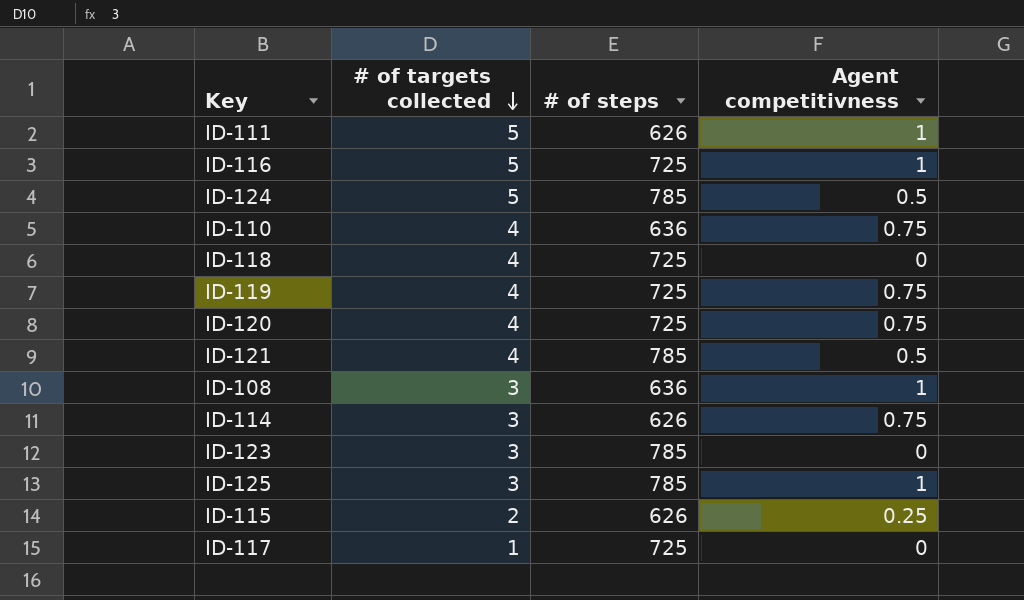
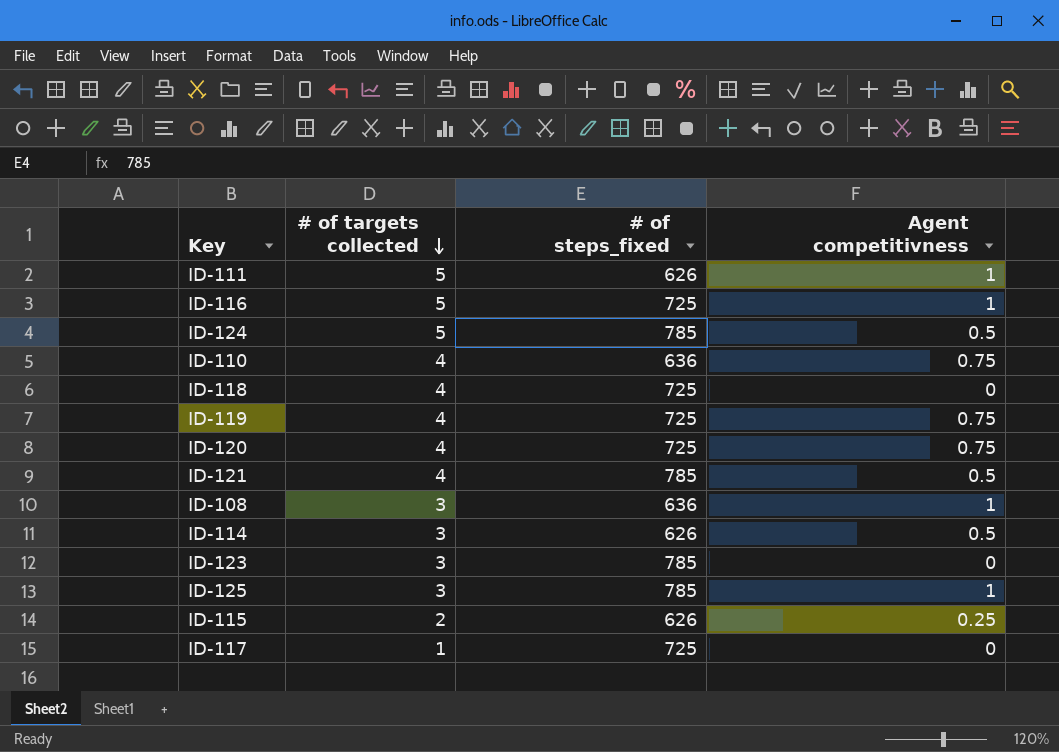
column name: # of steps -> # of steps_fixed
ID-114 | Agent competitivness: 0.75 -> 0.5

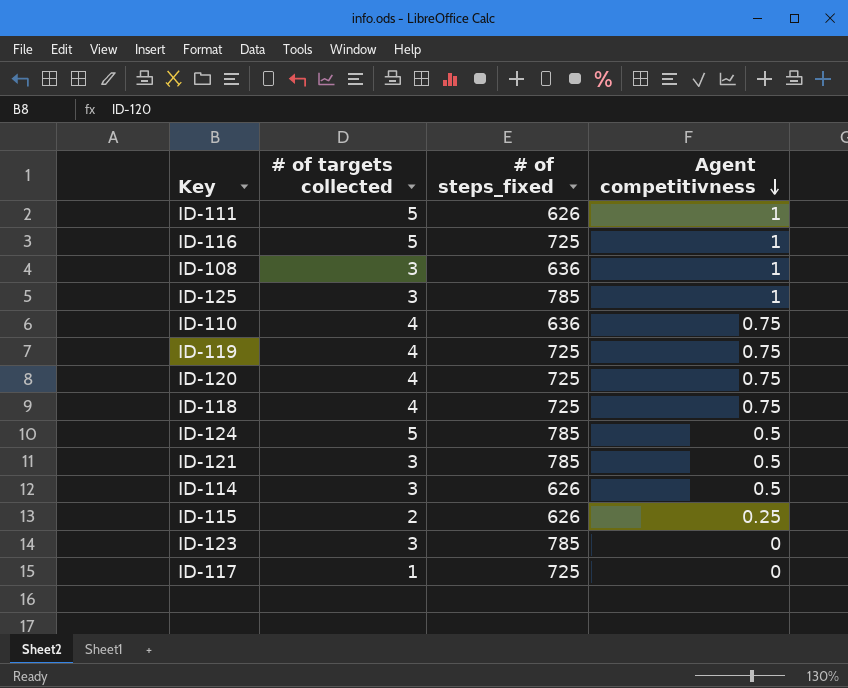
row order: # of targets collected descending -> Agent competitivness descending
ID-118 | Agent competitivness: 0 -> 0.75
ID-121 | # of targets collected: 4 -> 3

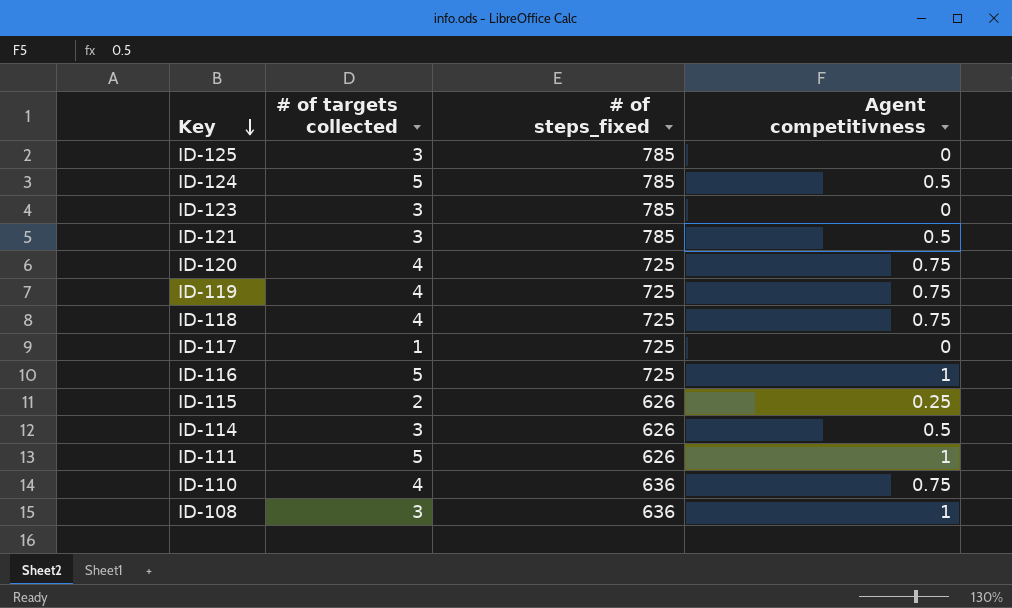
row order: Agent competitivness descending -> Key descending
ID-125 | Agent competitivness: 1 -> 0

